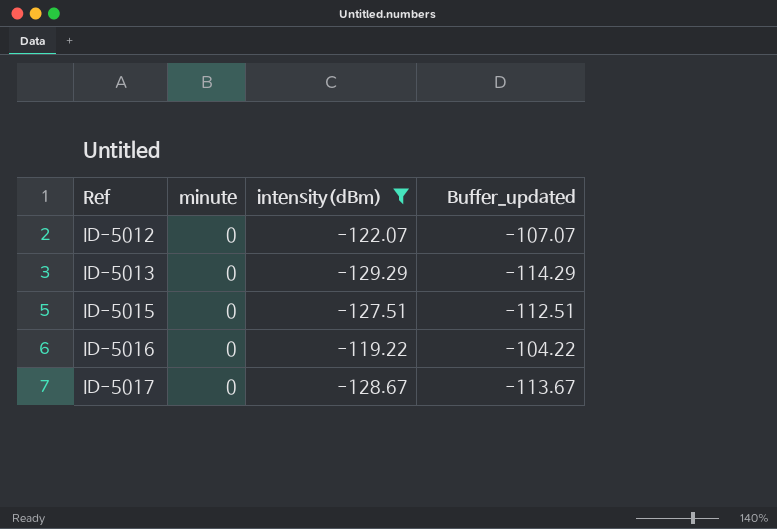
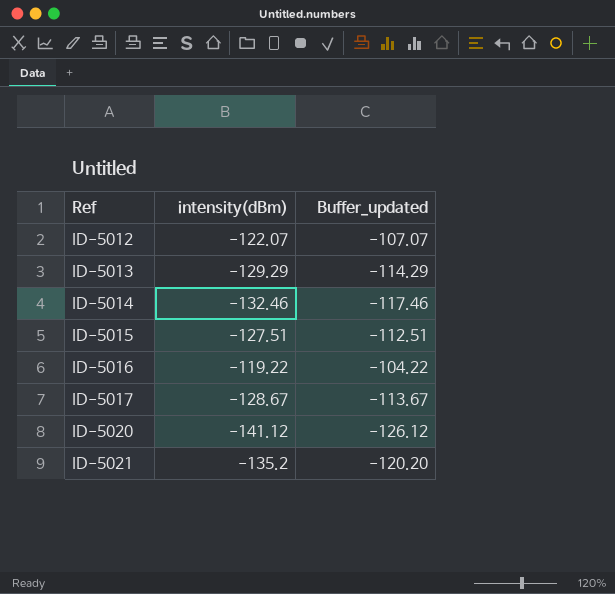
filter: intensity(dBm) >= -129.29 -> none
column minute | position: 2 -> none

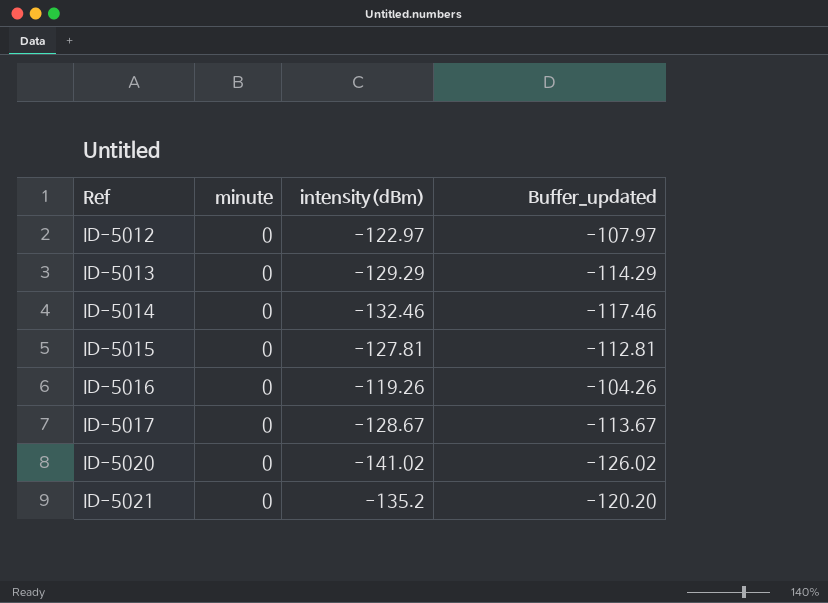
column minute | position: none -> 2
ID-5012 | intensity(dBm): -122.07 -> -122.97
ID-5012 | Buffer_updated: -107.07 -> -107.97
ID-5015 | intensity(dBm): -127.51 -> -127.81
ID-5015 | Buffer_updated: -112.51 -> -112.81
ID-5016 | intensity(dBm): -119.22 -> -119.26
ID-5016 | Buffer_updated: -104.22 -> -104.26
ID-5020 | intensity(dBm): -141.12 -> -141.02
ID-5020 | Buffer_updated: -126.12 -> -126.02

